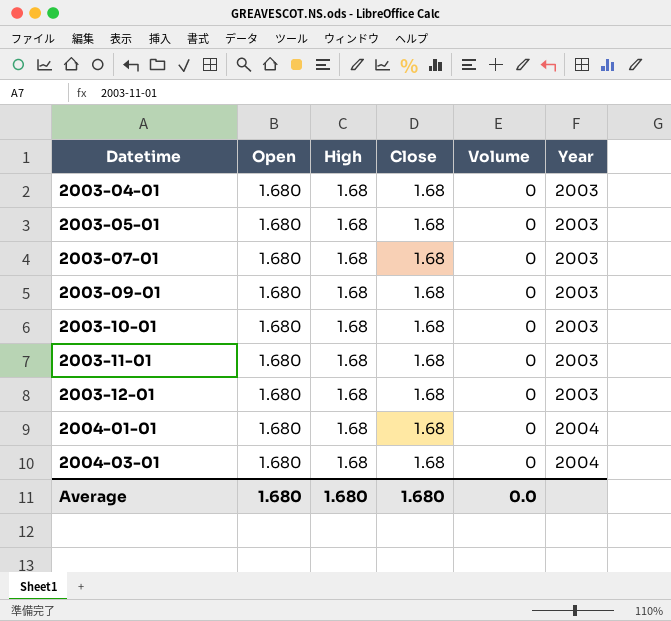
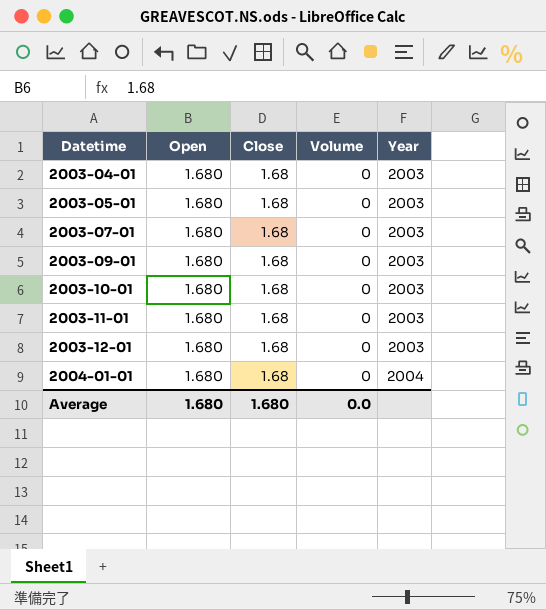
column High | position: 3 -> none
row 2004-03-01: 1.680 | 1.68 | 1.68 | 0 | 2004 -> none

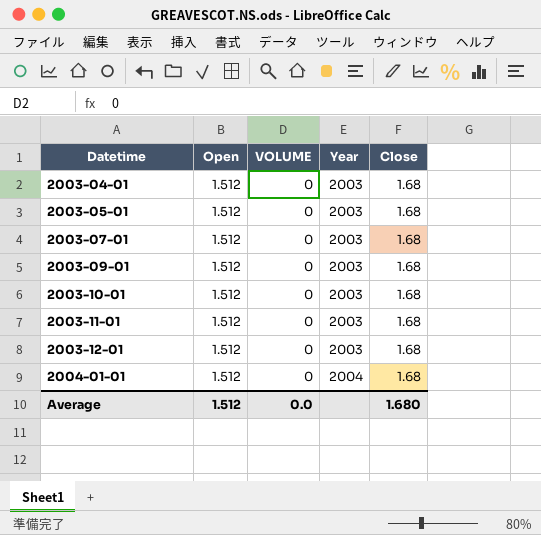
column name: Volume -> VOLUME
column Close | position: 3 -> 5
2003-04-01 | Open: 1.680 -> 1.512
2003-05-01 | Open: 1.680 -> 1.512
2003-07-01 | Open: 1.680 -> 1.512
2003-09-01 | Open: 1.680 -> 1.512
2003-10-01 | Open: 1.680 -> 1.512
2003-11-01 | Open: 1.680 -> 1.512
2003-12-01 | Open: 1.680 -> 1.512
2004-01-01 | Open: 1.680 -> 1.512
Average | Open: 1.680 -> 1.512

